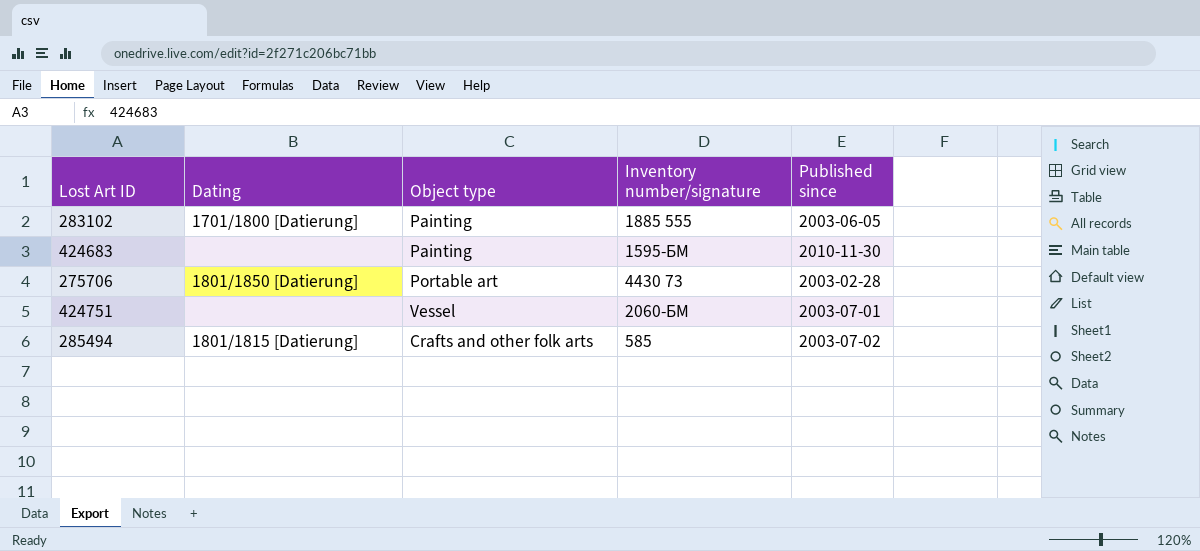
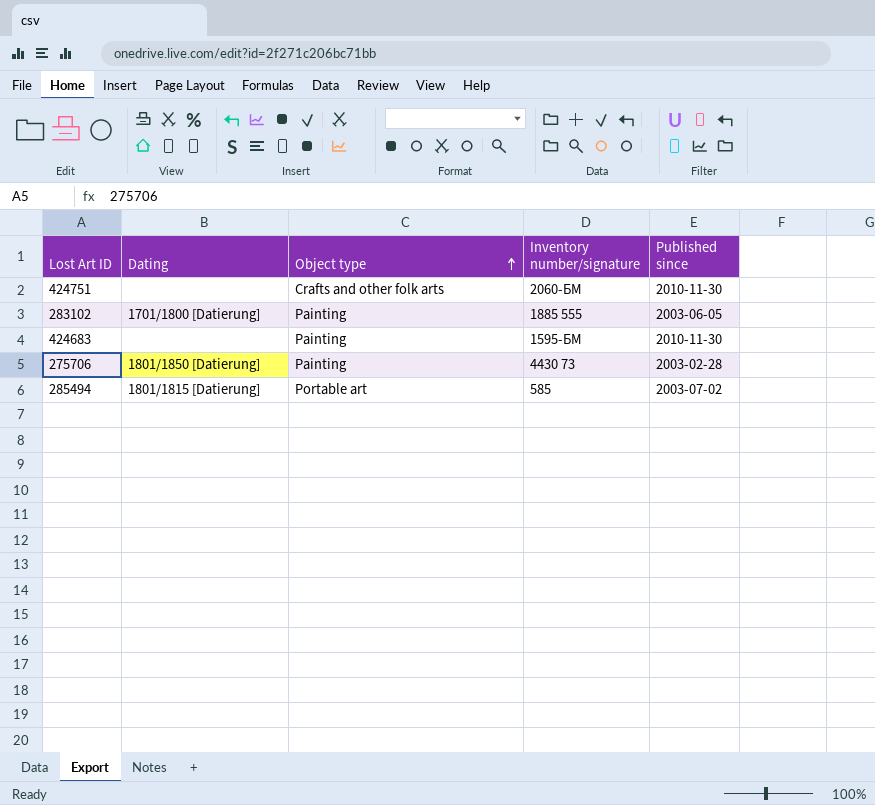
row order: none -> Object type ascending
424751 | Object type: Vessel -> Crafts and other folk arts
424751 | Published since: 2003-07-01 -> 2010-11-30
275706 | Object type: Portable art -> Painting
285494 | Object type: Crafts and other folk arts -> Portable art

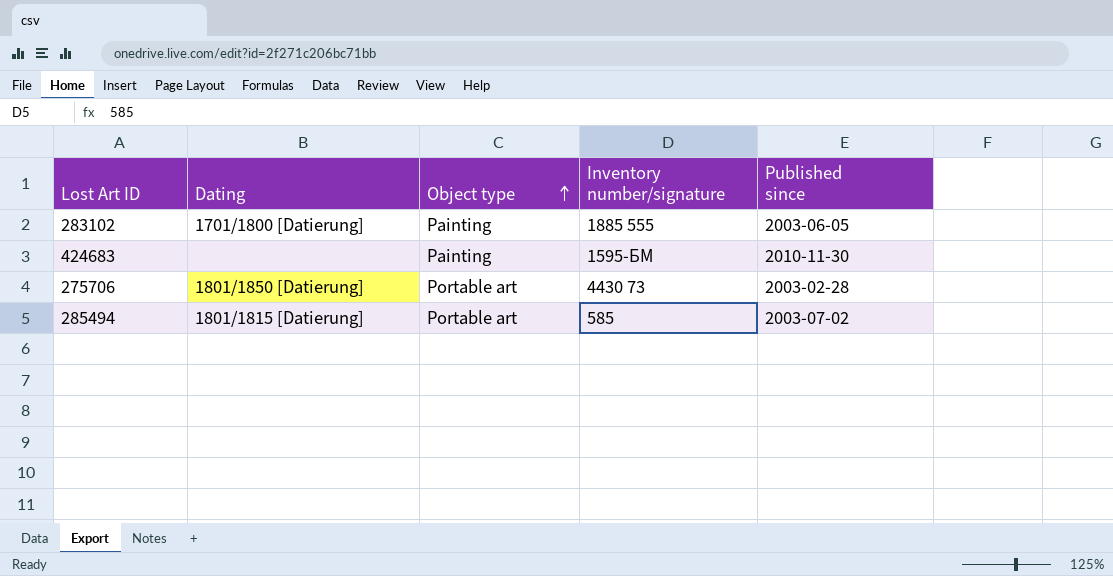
row 424751: none | Crafts and other folk arts | 2060-БМ | 2010-11-30 -> none
275706 | Object type: Painting -> Portable art

